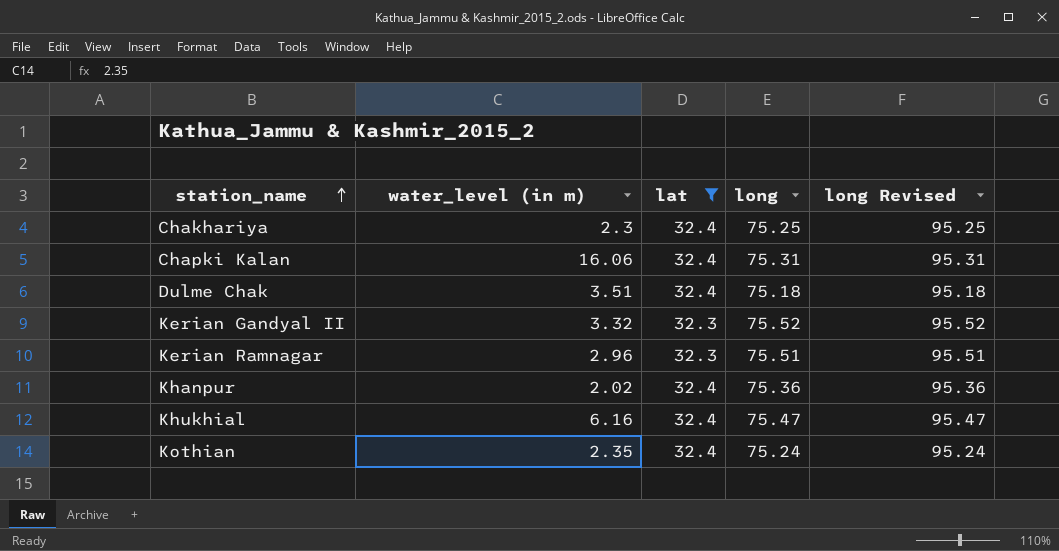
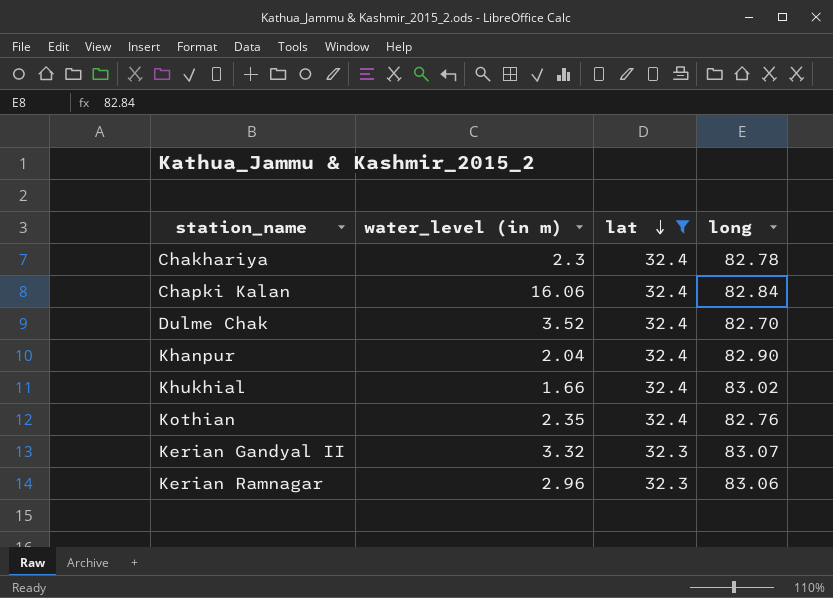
row order: station_name ascending -> lat descending
column long Revised | formula: [long] + 20 -> none
Chakhariya | long: 75.25 -> 82.78
Chapki Kalan | long: 75.31 -> 82.84
Dulme Chak | water_level (in m): 3.51 -> 3.52
Dulme Chak | long: 75.18 -> 82.70
Khanpur | water_level (in m): 2.02 -> 2.04
Khanpur | long: 75.36 -> 82.90
Khukhial | water_level (in m): 6.16 -> 1.66
Khukhial | long: 75.47 -> 83.02
Kothian | long: 75.24 -> 82.76
Kerian Gandyal II | long: 75.52 -> 83.07
Kerian Ramnagar | long: 75.51 -> 83.06

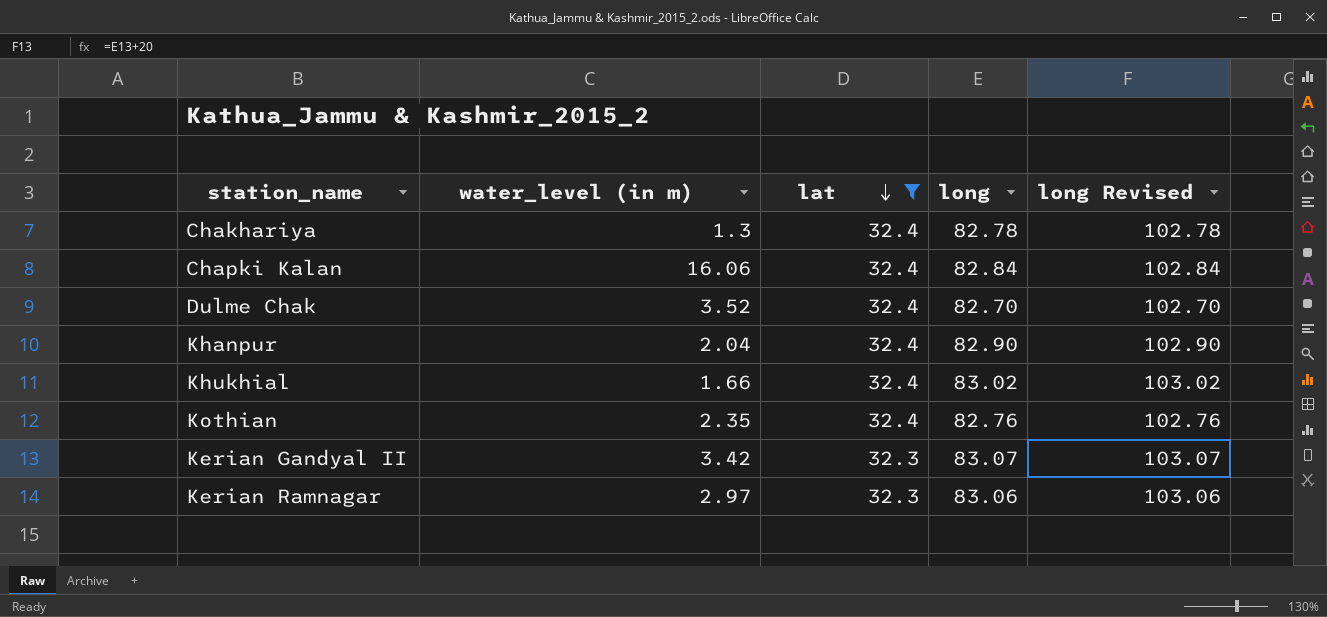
column long Revised | formula: none -> [long] + 20
Chakhariya | water_level (in m): 2.3 -> 1.3
Kerian Gandyal II | water_level (in m): 3.32 -> 3.42
Kerian Ramnagar | water_level (in m): 2.96 -> 2.97

